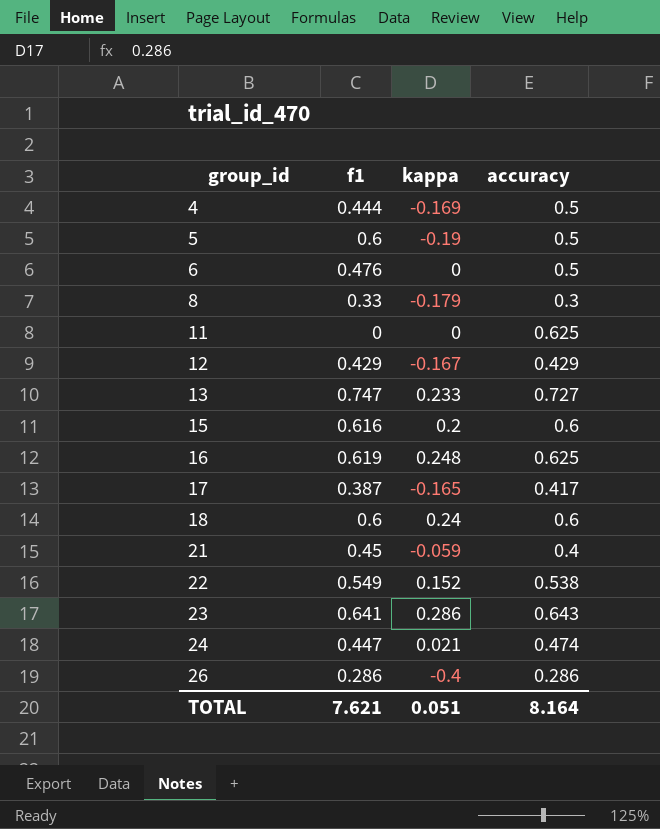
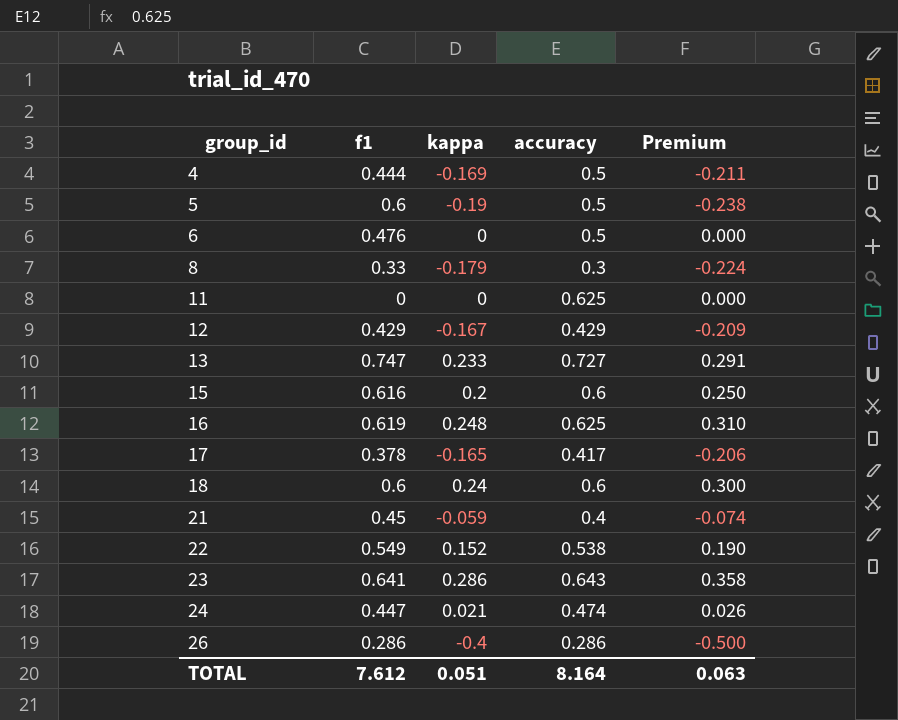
column Premium | formula: none -> [kappa] * 1.25
17 | f1: 0.387 -> 0.378
TOTAL | f1: 7.621 -> 7.612

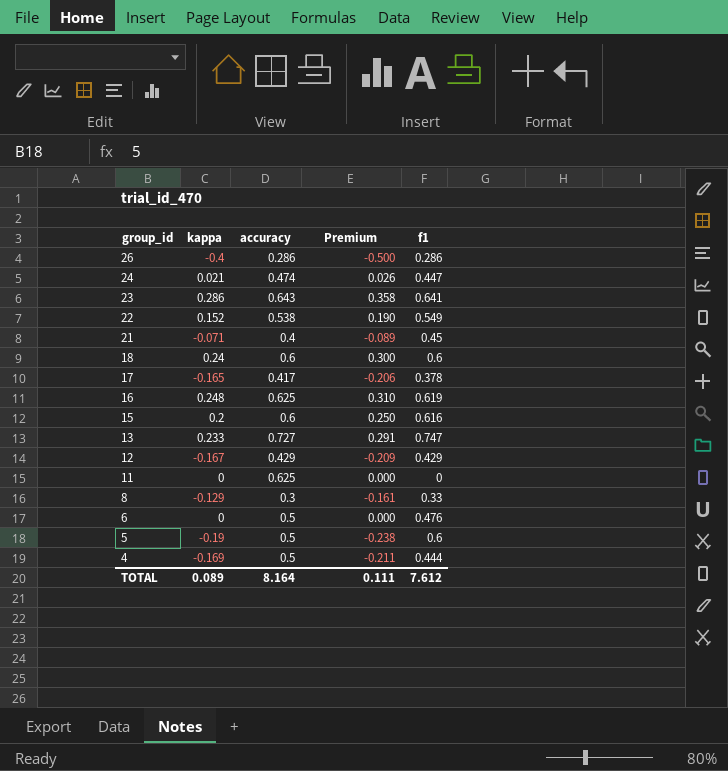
row order: group_id ascending -> group_id descending
column f1 | position: 2 -> 5
21 | kappa: -0.059 -> -0.071
21 | Premium: -0.074 -> -0.089
8 | kappa: -0.179 -> -0.129
8 | Premium: -0.224 -> -0.161
TOTAL | kappa: 0.051 -> 0.089
TOTAL | Premium: 0.063 -> 0.111

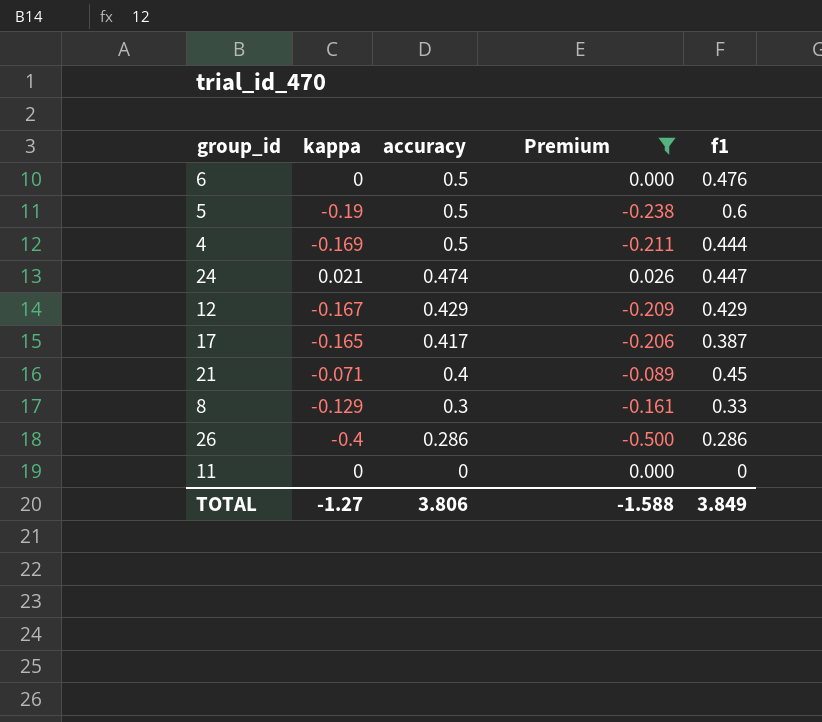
filter: none -> Premium <= 0.026
row order: group_id descending -> accuracy descending
17 | f1: 0.378 -> 0.387
11 | accuracy: 0.625 -> 0
TOTAL | kappa: 0.089 -> -1.27
TOTAL | accuracy: 8.164 -> 3.806
TOTAL | Premium: 0.111 -> -1.588
TOTAL | f1: 7.612 -> 3.849

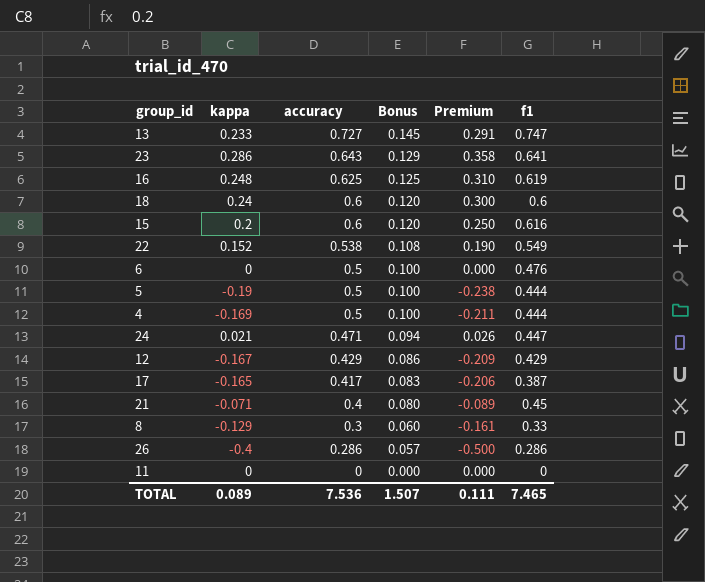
filter: Premium <= 0.026 -> none
column Bonus | formula: none -> [accuracy] * 0.2
5 | f1: 0.6 -> 0.444
24 | accuracy: 0.474 -> 0.471
TOTAL | kappa: -1.27 -> 0.089
TOTAL | accuracy: 3.806 -> 7.536
TOTAL | Premium: -1.588 -> 0.111
TOTAL | f1: 3.849 -> 7.465

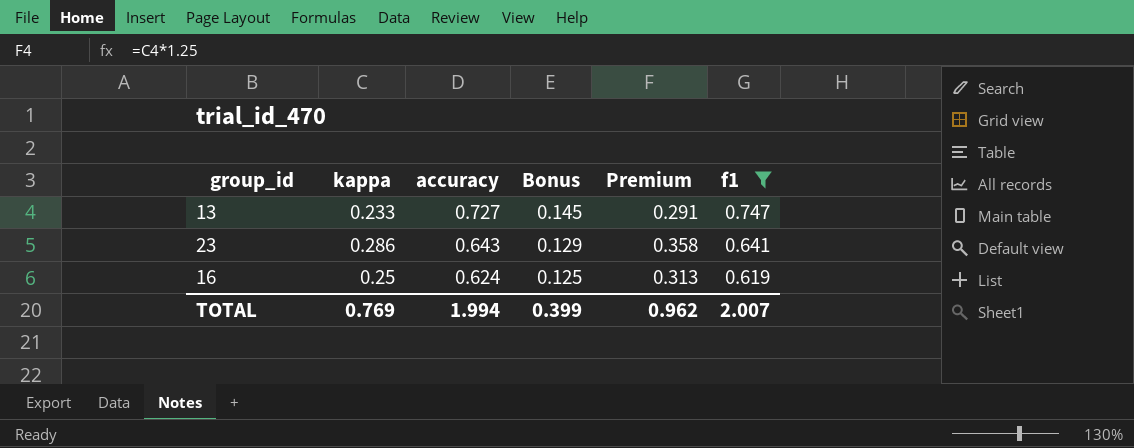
filter: none -> f1 >= 0.619
16 | kappa: 0.248 -> 0.25
16 | accuracy: 0.625 -> 0.624
16 | Premium: 0.310 -> 0.313
TOTAL | kappa: 0.089 -> 0.769
TOTAL | accuracy: 7.536 -> 1.994
TOTAL | Bonus: 1.507 -> 0.399
TOTAL | Premium: 0.111 -> 0.962
TOTAL | f1: 7.465 -> 2.007

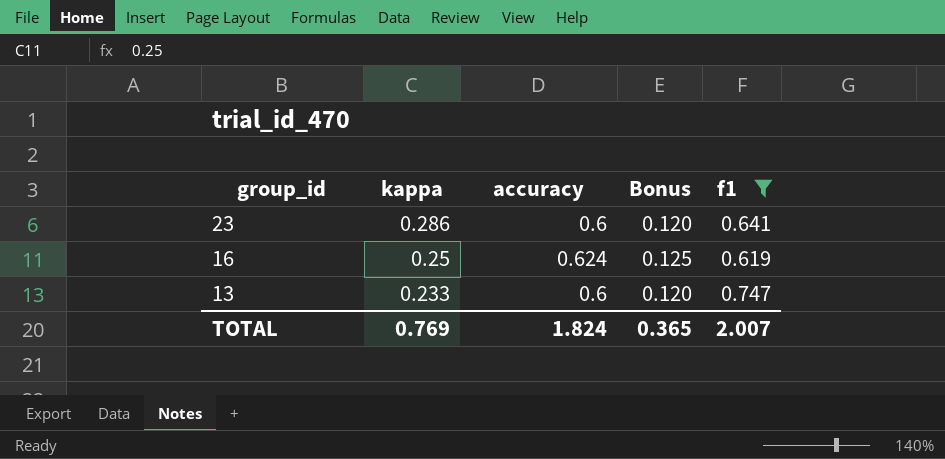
row order: accuracy descending -> group_id descending
column Premium | formula: [kappa] * 1.25 -> none
23 | accuracy: 0.643 -> 0.6
23 | Bonus: 0.129 -> 0.120
13 | accuracy: 0.727 -> 0.6
13 | Bonus: 0.145 -> 0.120
TOTAL | accuracy: 1.994 -> 1.824
TOTAL | Bonus: 0.399 -> 0.365

